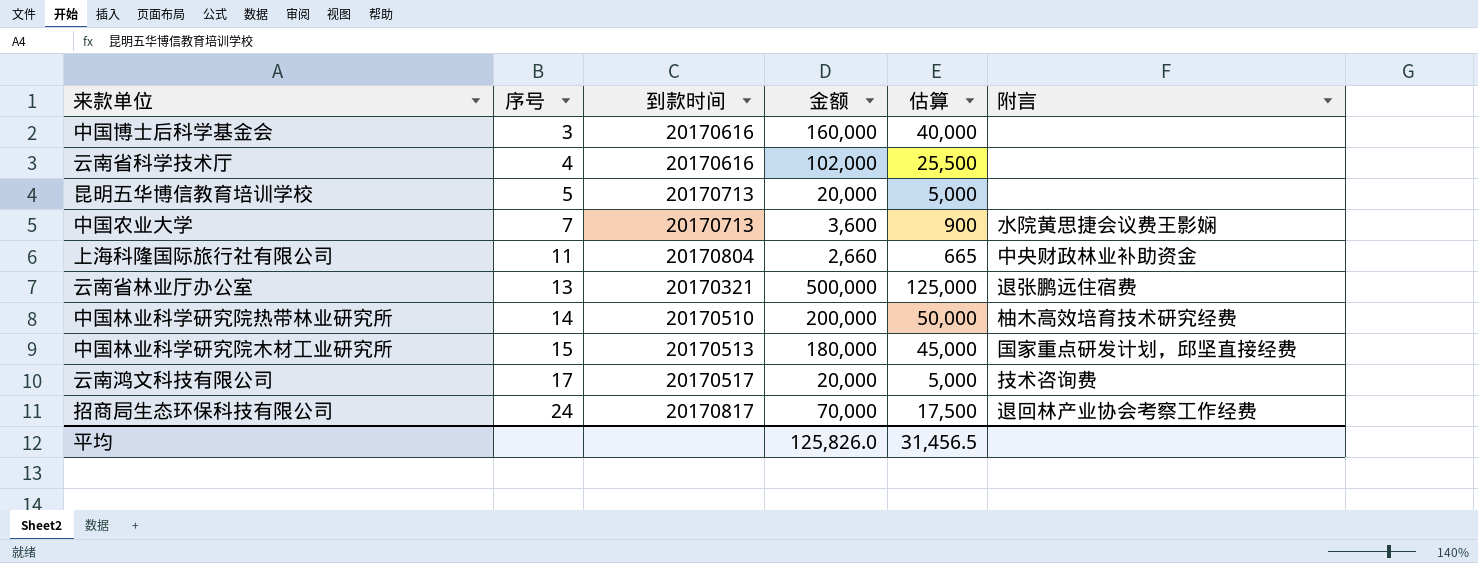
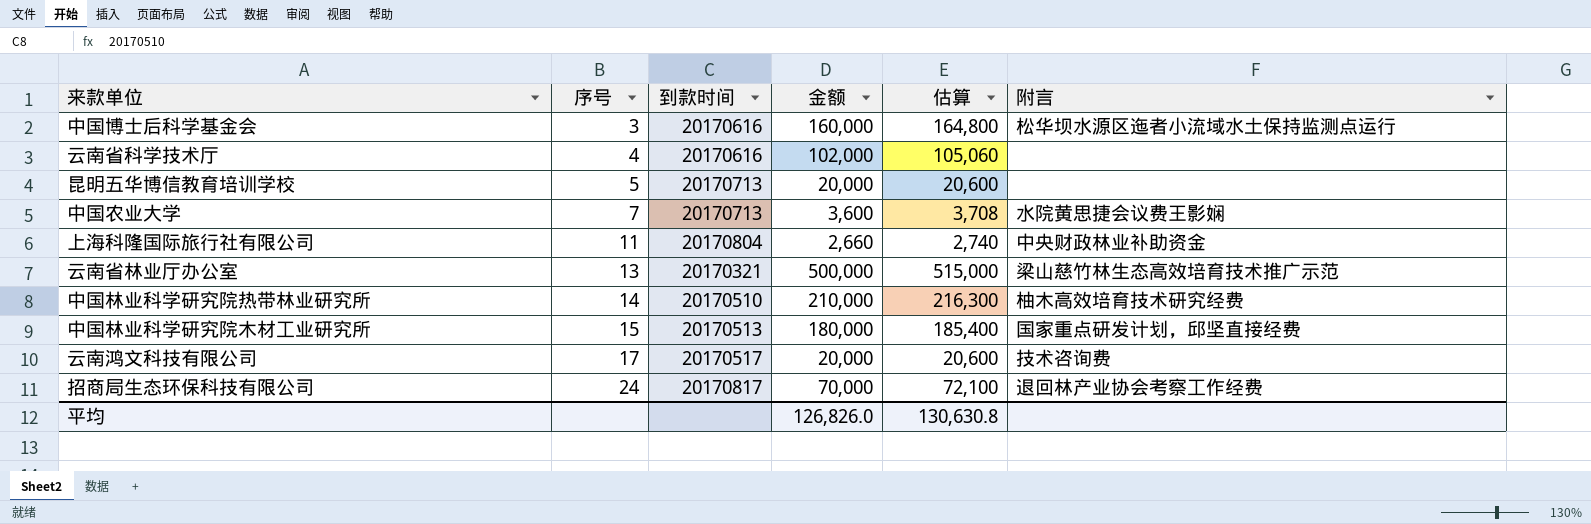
column 估算 | formula: [金额] * 0.25 -> [金额] * 1.03
中国博士后科学基金会 | 附言: none -> 松华坝水源区迤者小流域水土保持监测点运行
云南省林业厅办公室 | 附言: 退张鹏远住宿费 -> 梁山慈竹林生态高效培育技术推广示范
中国林业科学研究院热带林业研究所 | 金额: 200,000 -> 210,000
平均 | 金额: 125,826.0 -> 126,826.0
平均 | 估算: 31,456.5 -> 130,630.8

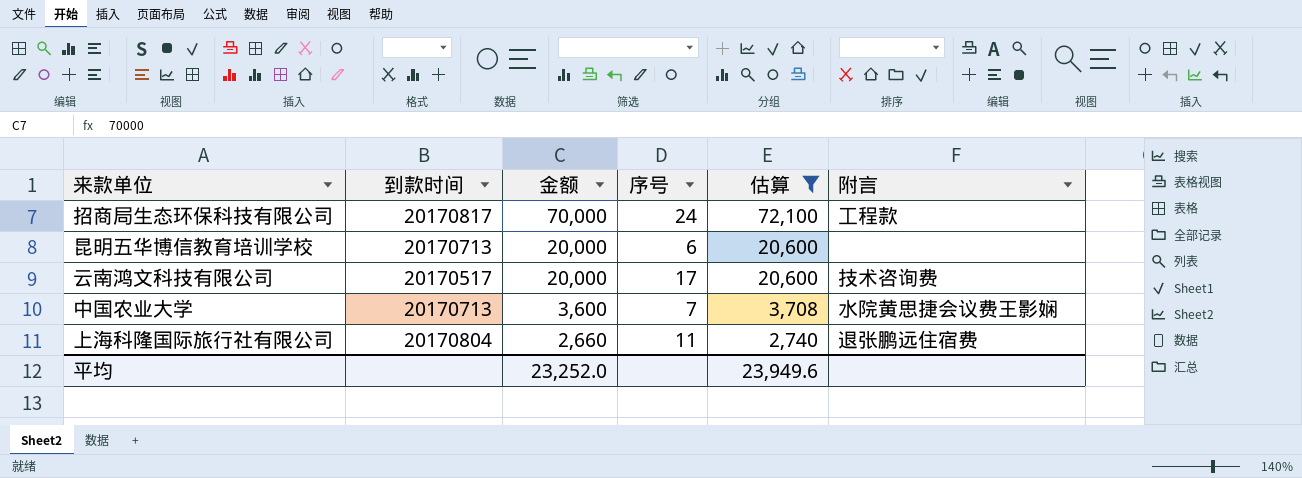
filter: none -> 估算 <= 72,100
row order: 序号 ascending -> 金额 descending
column 序号 | position: 2 -> 4
招商局生态环保科技有限公司 | 附言: 退回林产业协会考察工作经费 -> 工程款
昆明五华博信教育培训学校 | 序号: 5 -> 6
上海科隆国际旅行社有限公司 | 附言: 中央财政林业补助资金 -> 退张鹏远住宿费
平均 | 金额: 126,826.0 -> 23,252.0
平均 | 估算: 130,630.8 -> 23,949.6

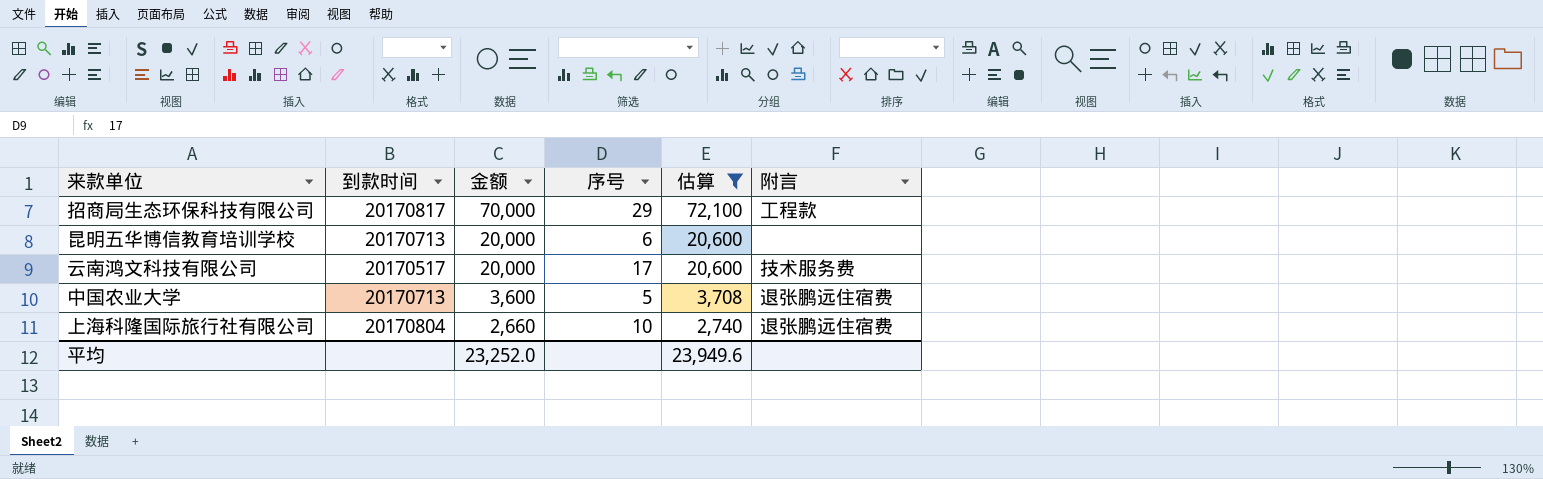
招商局生态环保科技有限公司 | 序号: 24 -> 29
云南鸿文科技有限公司 | 附言: 技术咨询费 -> 技术服务费
中国农业大学 | 序号: 7 -> 5
中国农业大学 | 附言: 水院黄思捷会议费王影娴 -> 退张鹏远住宿费
上海科隆国际旅行社有限公司 | 序号: 11 -> 10

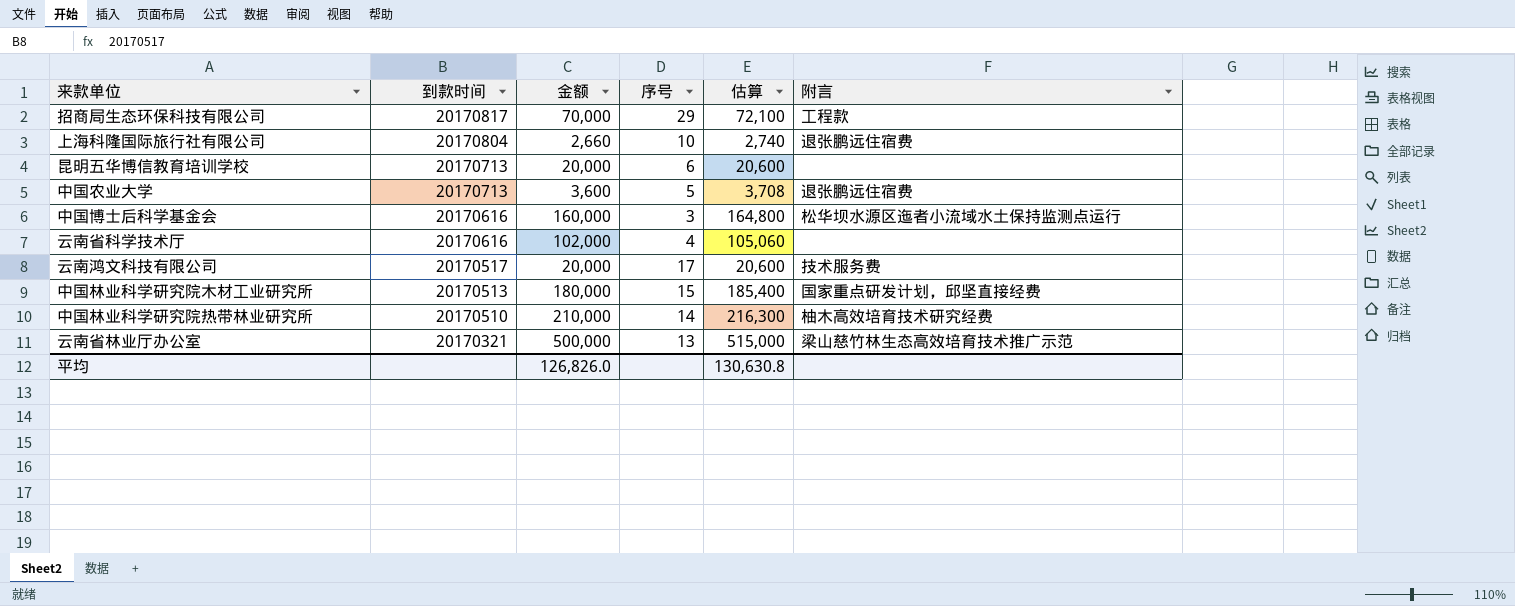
filter: 估算 <= 72,100 -> none
row order: 金额 descending -> 到款时间 descending
平均 | 金额: 23,252.0 -> 126,826.0
平均 | 估算: 23,949.6 -> 130,630.8

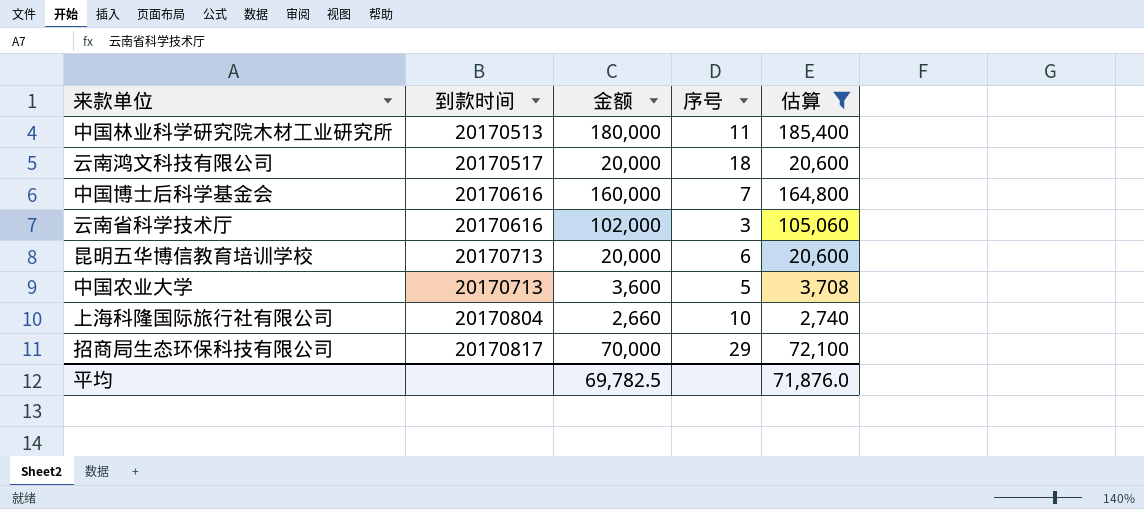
filter: none -> 估算 <= 185,400
row order: 到款时间 descending -> 到款时间 ascending
column 附言 | position: 6 -> none
中国林业科学研究院木材工业研究所 | 序号: 15 -> 11
云南鸿文科技有限公司 | 序号: 17 -> 18
中国博士后科学基金会 | 序号: 3 -> 7
云南省科学技术厅 | 序号: 4 -> 3
平均 | 金额: 126,826.0 -> 69,782.5
平均 | 估算: 130,630.8 -> 71,876.0

